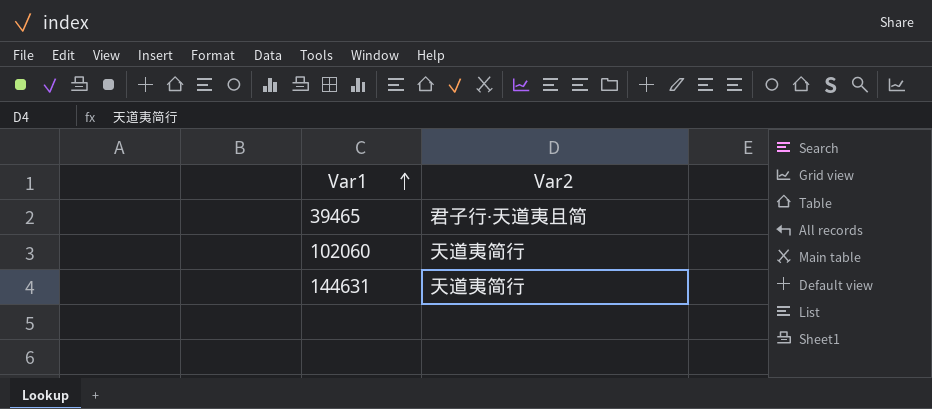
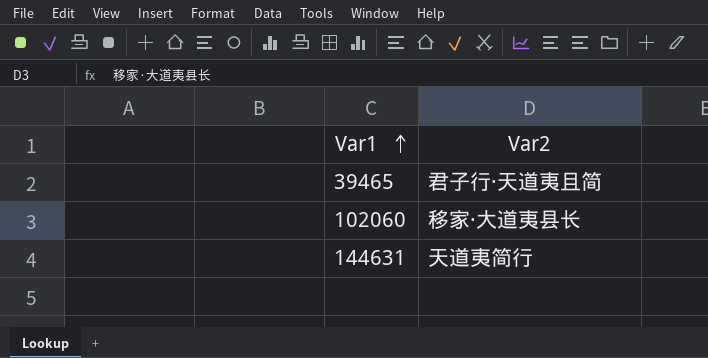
102060 | Var2: 天道夷简行 -> 移家·大道夷县长

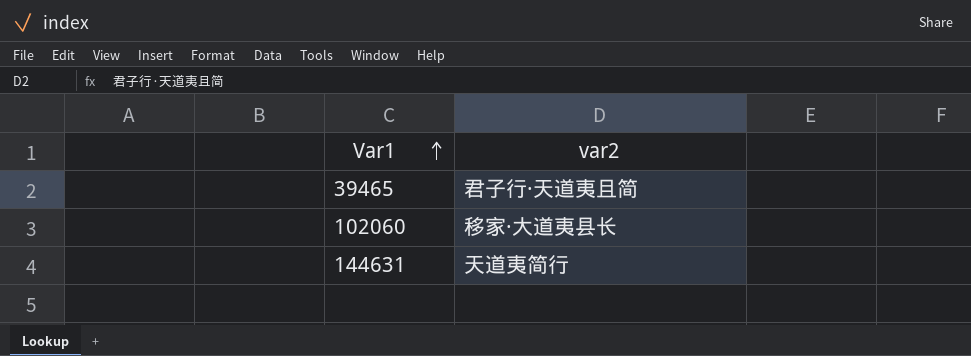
column name: Var2 -> var2

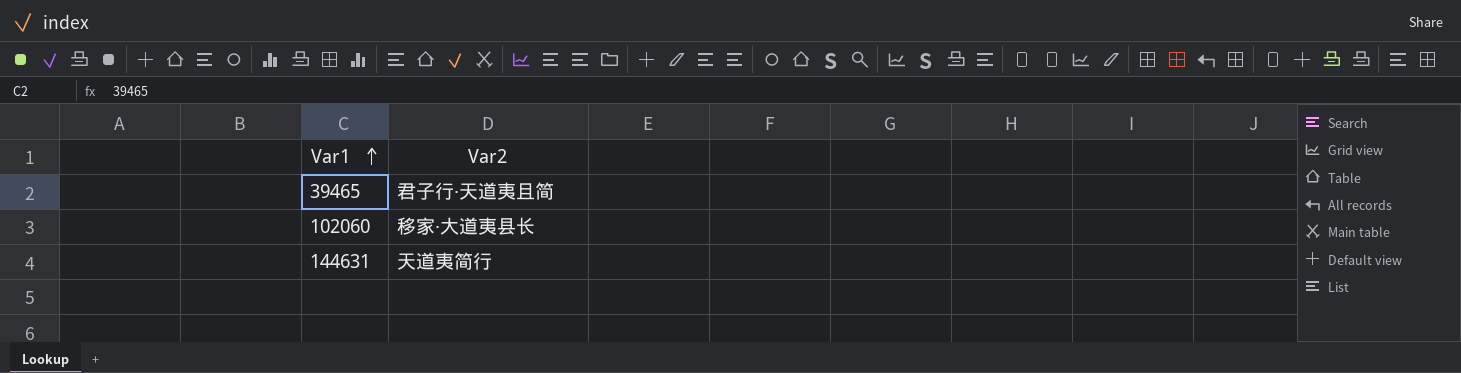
column name: var2 -> Var2

